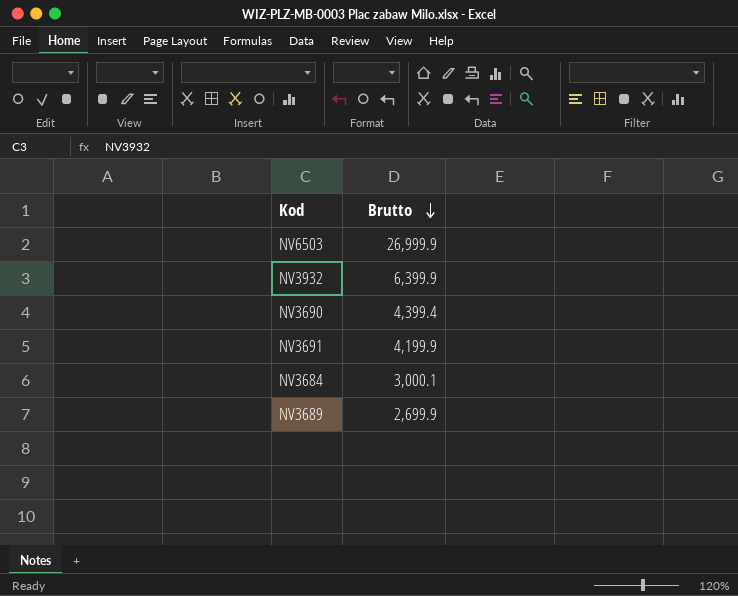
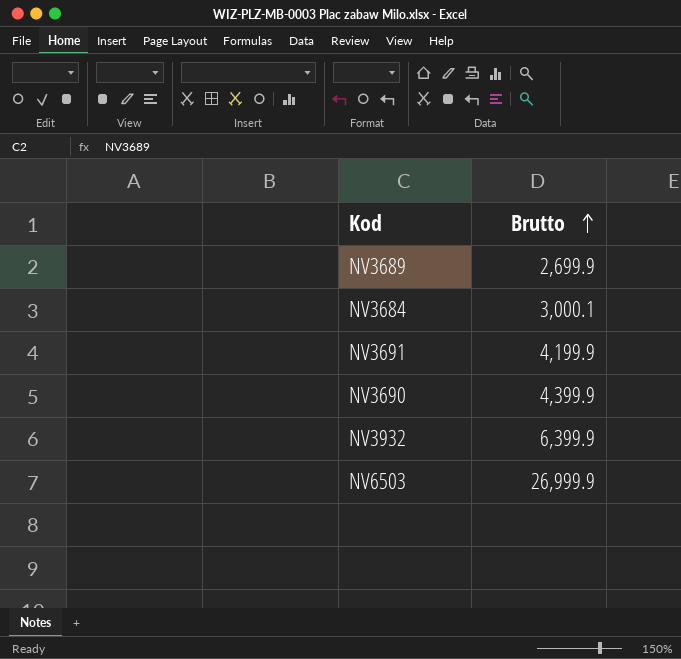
row order: Brutto descending -> Brutto ascending
NV3690 | Brutto: 4,399.4 -> 4,399.9

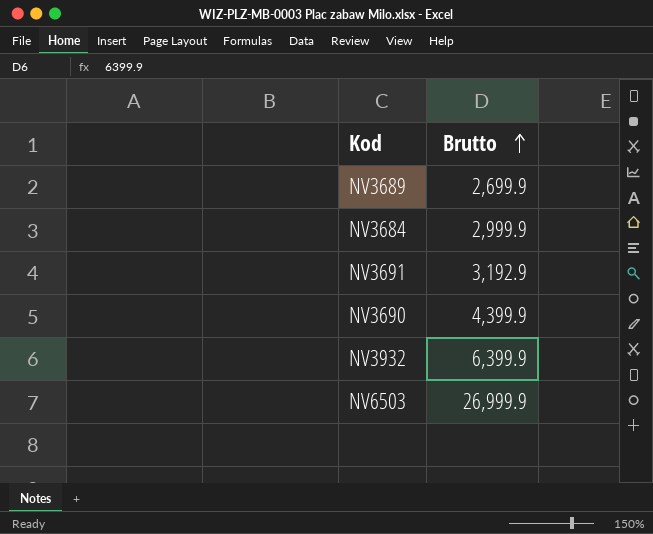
NV3684 | Brutto: 3,000.1 -> 2,999.9
NV3691 | Brutto: 4,199.9 -> 3,192.9

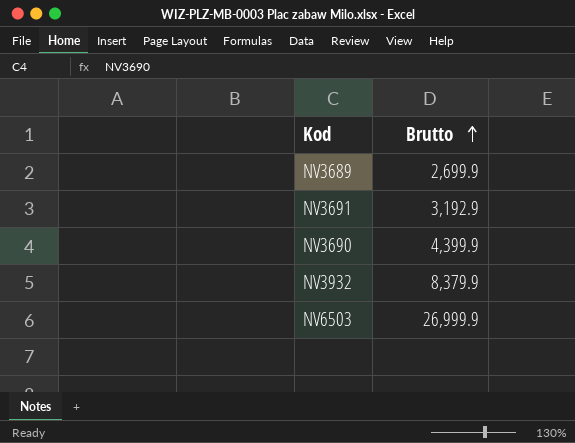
row NV3684: 2,999.9 -> none
NV3932 | Brutto: 6,399.9 -> 8,379.9

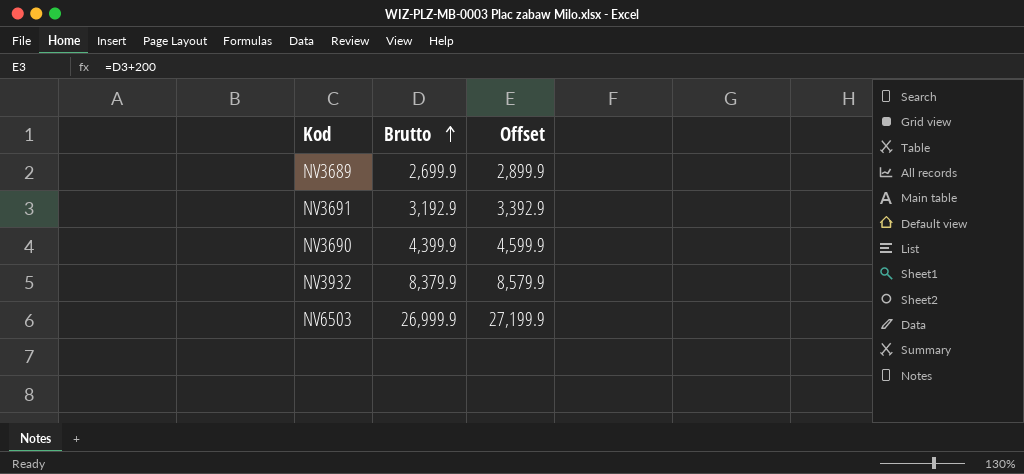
column Offset | formula: none -> [Brutto] + 200

